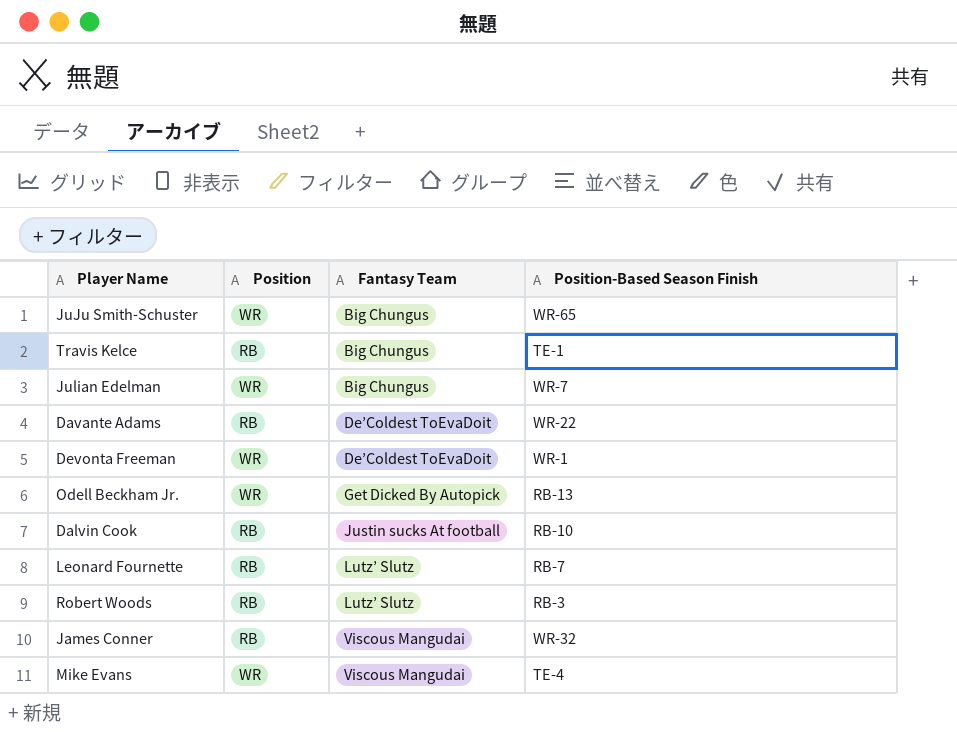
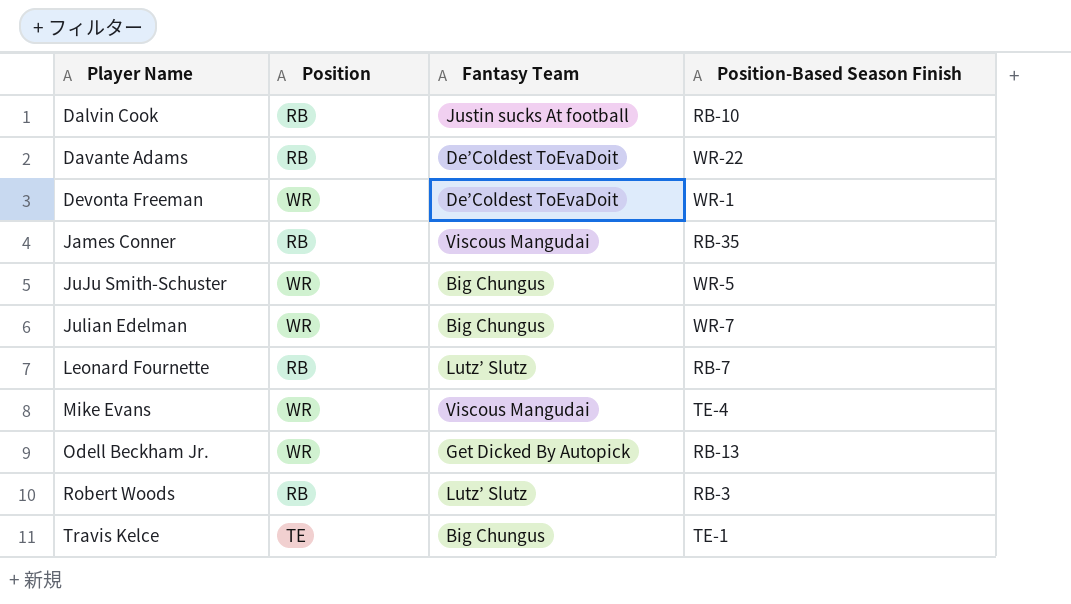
row order: Fantasy Team ascending -> Player Name ascending
James Conner | Position-Based Season Finish: WR-32 -> RB-35
JuJu Smith-Schuster | Position-Based Season Finish: WR-65 -> WR-5
Travis Kelce | Position: RB -> TE

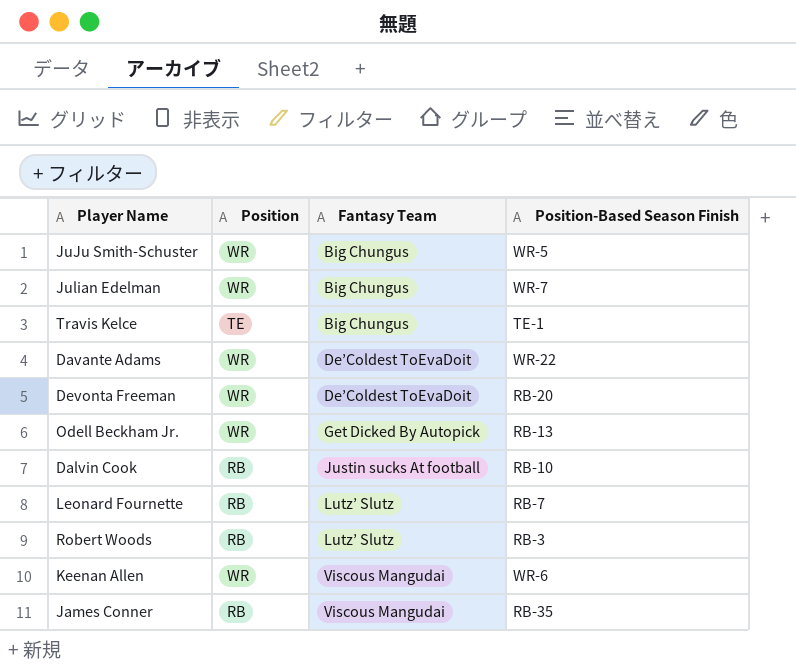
row order: Player Name ascending -> Fantasy Team ascending
row Mike Evans: WR | Viscous Mangudai | TE-4 -> none
Davante Adams | Position: RB -> WR
Devonta Freeman | Position-Based Season Finish: WR-1 -> RB-20
row Keenan Allen: none -> WR | Viscous Mangudai | WR-6

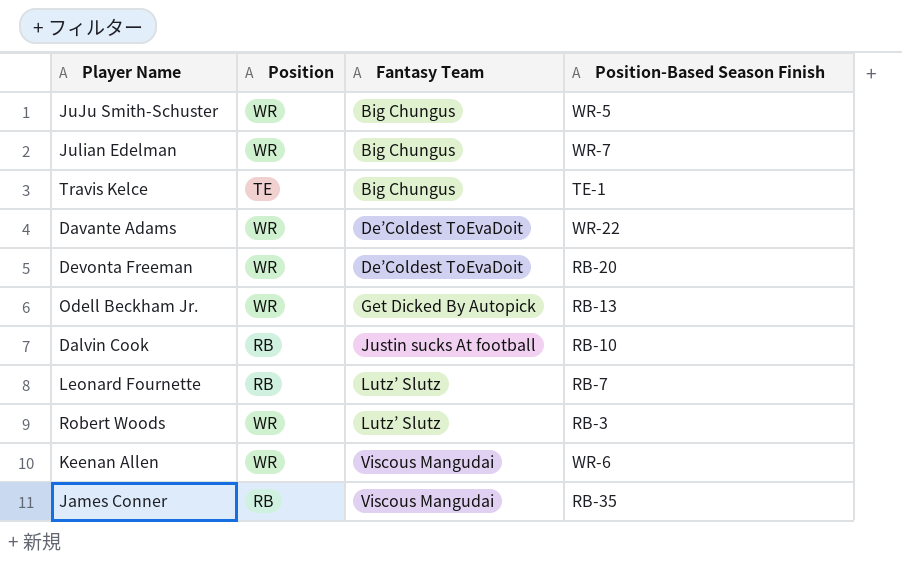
Robert Woods | Position: RB -> WR

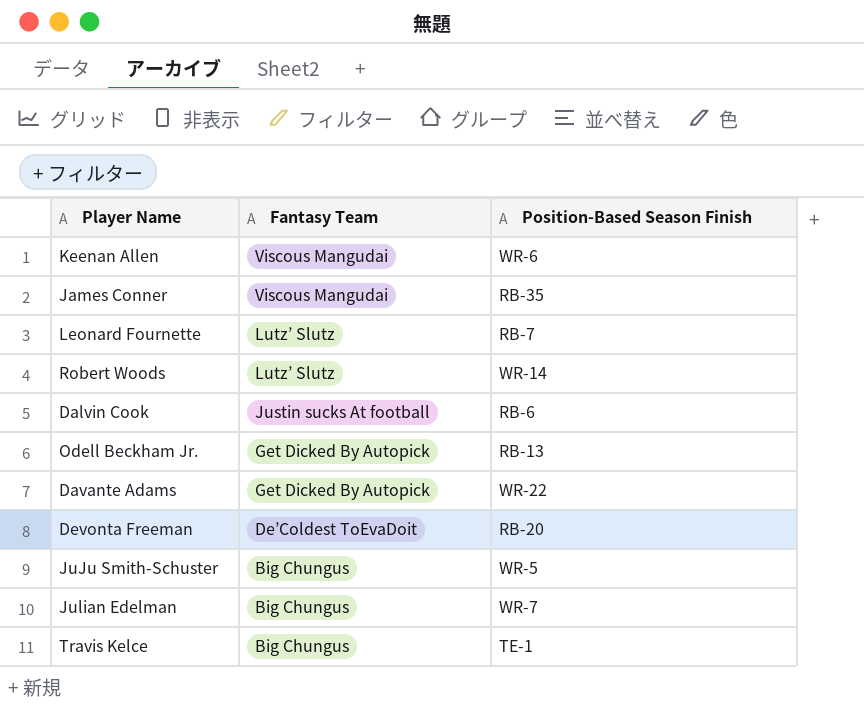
row order: Fantasy Team ascending -> Fantasy Team descending
column Position | position: 2 -> none
Robert Woods | Position-Based Season Finish: RB-3 -> WR-14
Dalvin Cook | Position-Based Season Finish: RB-10 -> RB-6
Davante Adams | Fantasy Team: De’Coldest ToEvaDoit -> Get Dicked By Autopick

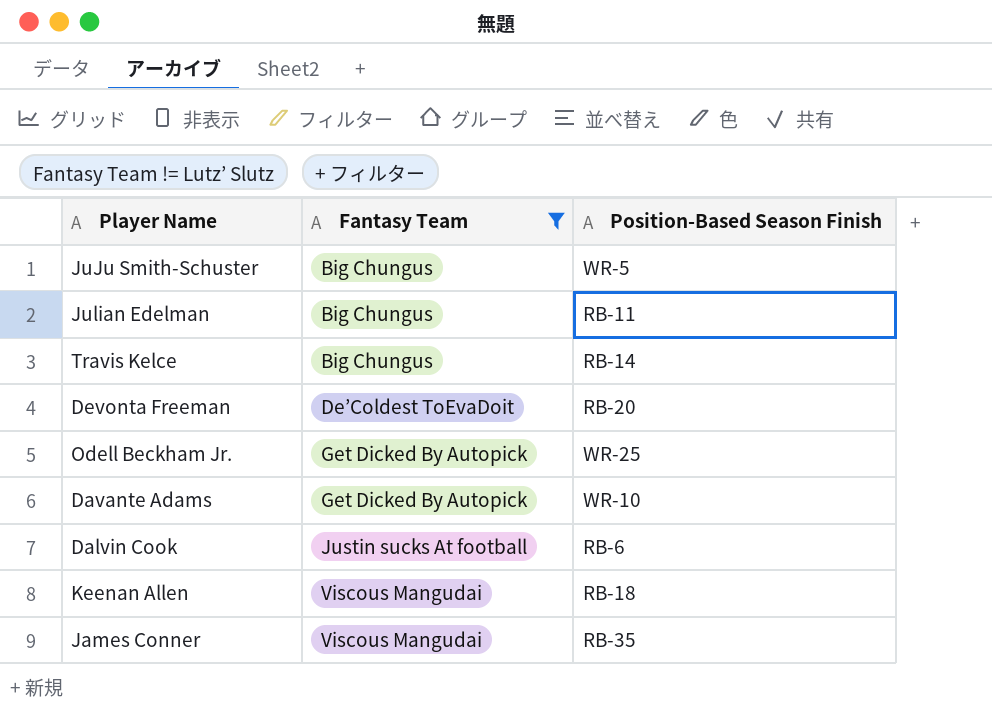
filter: none -> Fantasy Team != Lutz’ Slutz
row order: Fantasy Team descending -> Fantasy Team ascending
Julian Edelman | Position-Based Season Finish: WR-7 -> RB-11
Travis Kelce | Position-Based Season Finish: TE-1 -> RB-14
Odell Beckham Jr. | Position-Based Season Finish: RB-13 -> WR-25
Davante Adams | Position-Based Season Finish: WR-22 -> WR-10
Keenan Allen | Position-Based Season Finish: WR-6 -> RB-18

